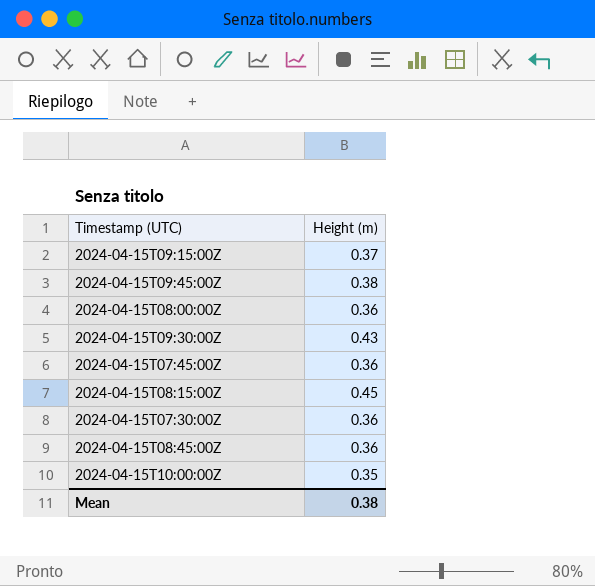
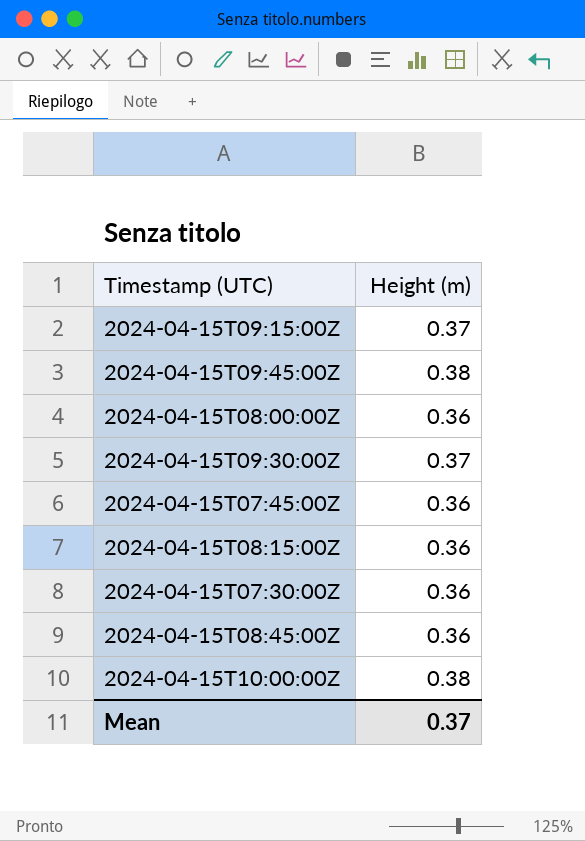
2024-04-15T09:30:00Z | Height (m): 0.43 -> 0.37
2024-04-15T08:15:00Z | Height (m): 0.45 -> 0.36
2024-04-15T10:00:00Z | Height (m): 0.35 -> 0.38
Mean | Height (m): 0.38 -> 0.37

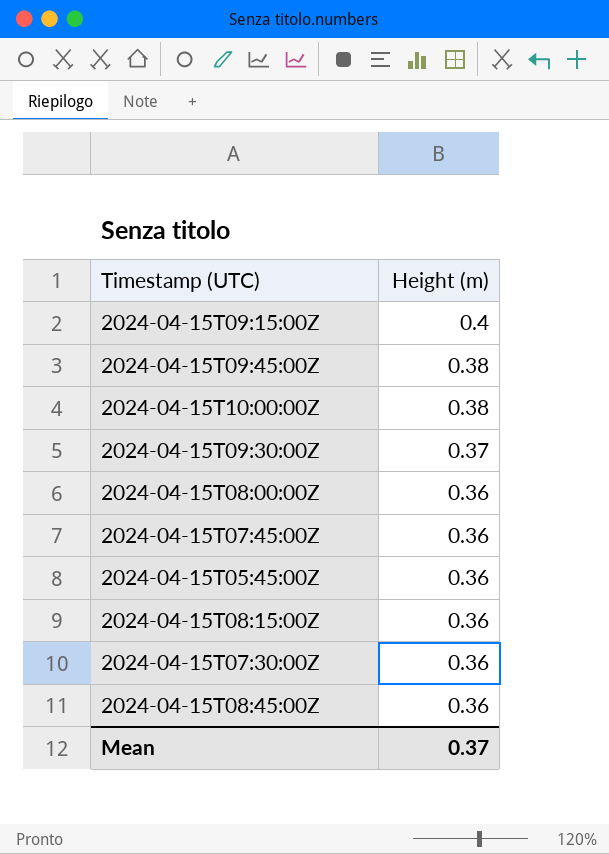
row order: none -> Height (m) descending
2024-04-15T09:15:00Z | Height (m): 0.37 -> 0.4
row 2024-04-15T05:45:00Z: none -> 0.36

